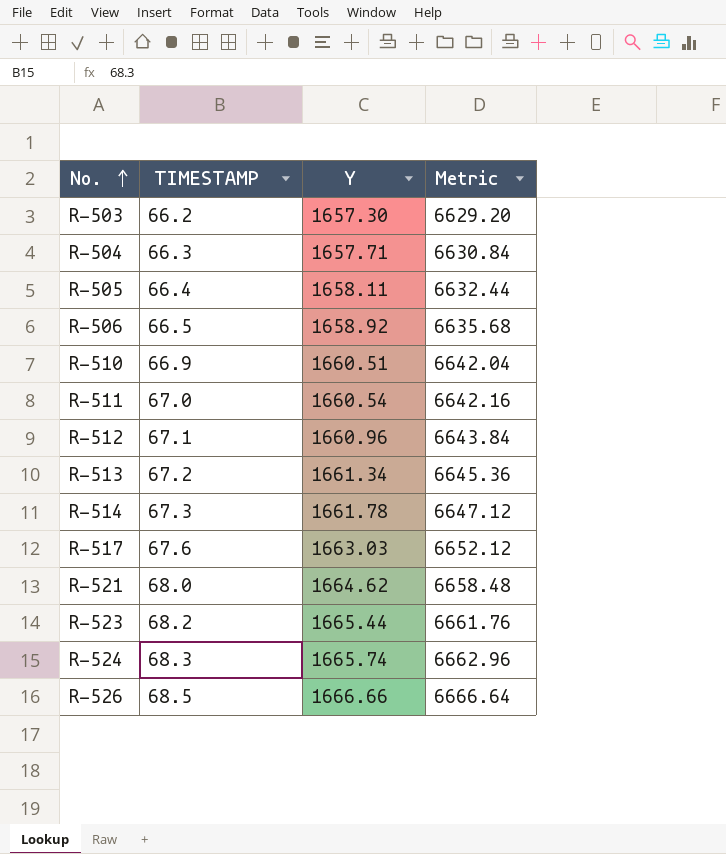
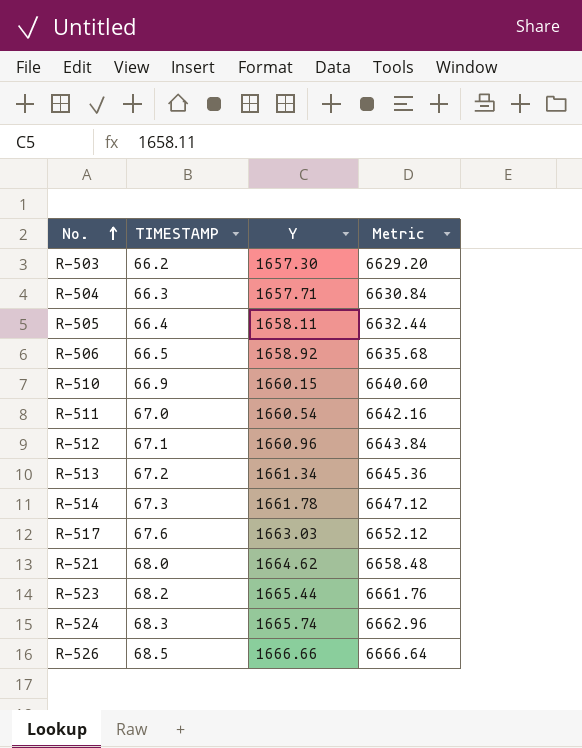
R-510 | Y: 1660.51 -> 1660.15
R-510 | Metric: 6642.04 -> 6640.60

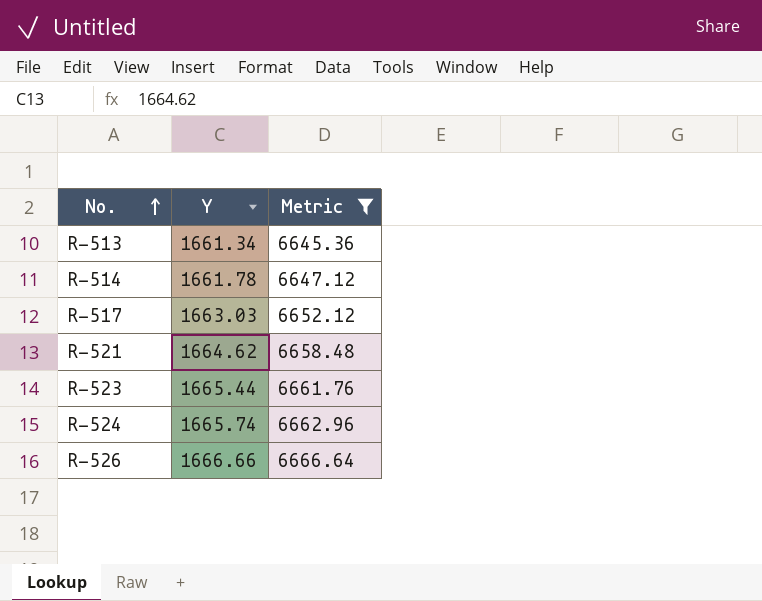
filter: none -> Metric >= 6645.36
column TIMESTAMP | position: 2 -> none

